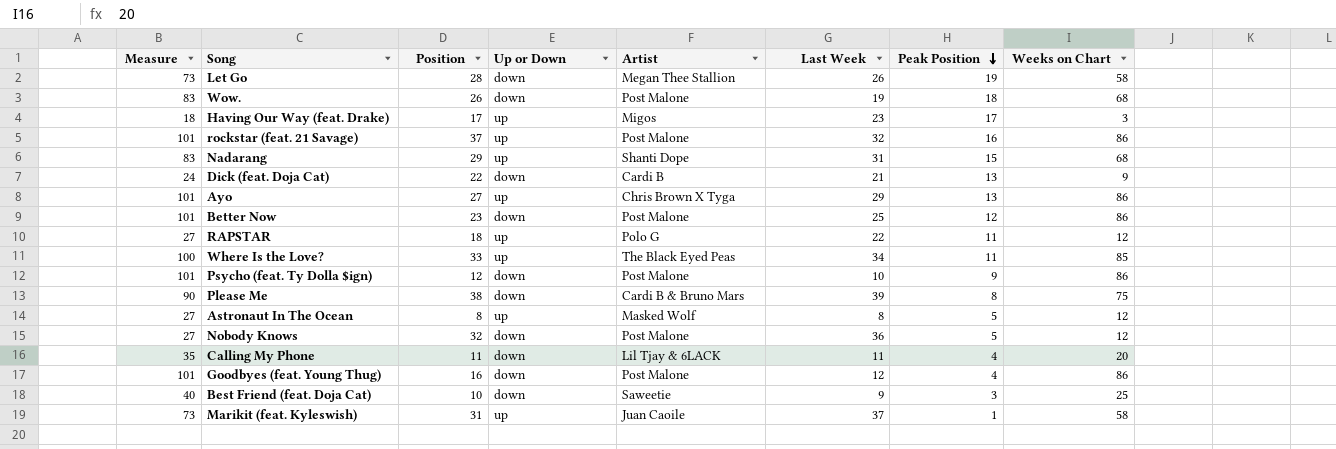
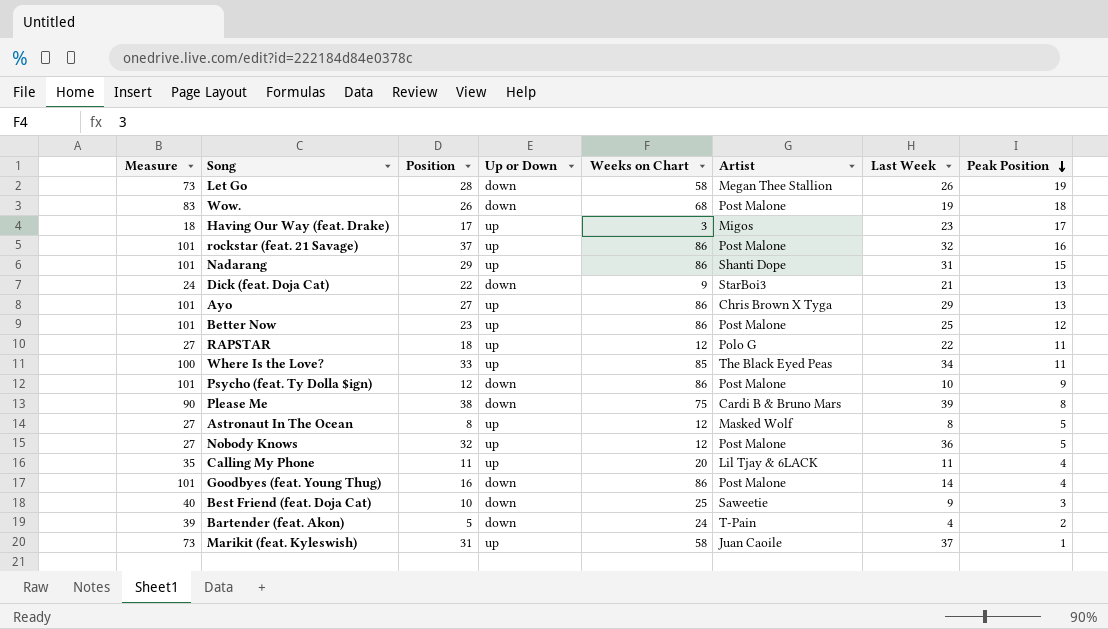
column Weeks on Chart | position: 8 -> 5
Nadarang | Measure: 83 -> 101
Nadarang | Weeks on Chart: 68 -> 86
Dick (feat. Doja Cat) | Artist: Cardi B -> StarBoi3
Better Now | Up or Down: down -> up
Nobody Knows | Up or Down: down -> up
Calling My Phone | Up or Down: down -> up
Goodbyes (feat. Young Thug) | Last Week: 12 -> 14
row Bartender (feat. Akon): none -> 39 | 5 | down | 24 | T-Pain | 4 | 2

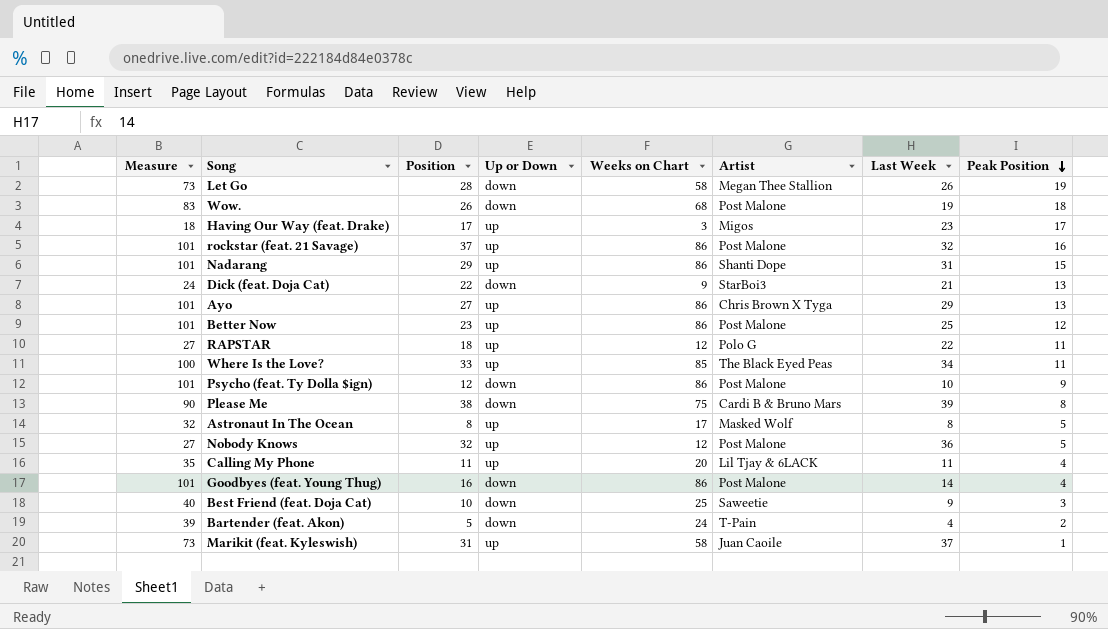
Astronaut In The Ocean | Measure: 27 -> 32
Astronaut In The Ocean | Weeks on Chart: 12 -> 17

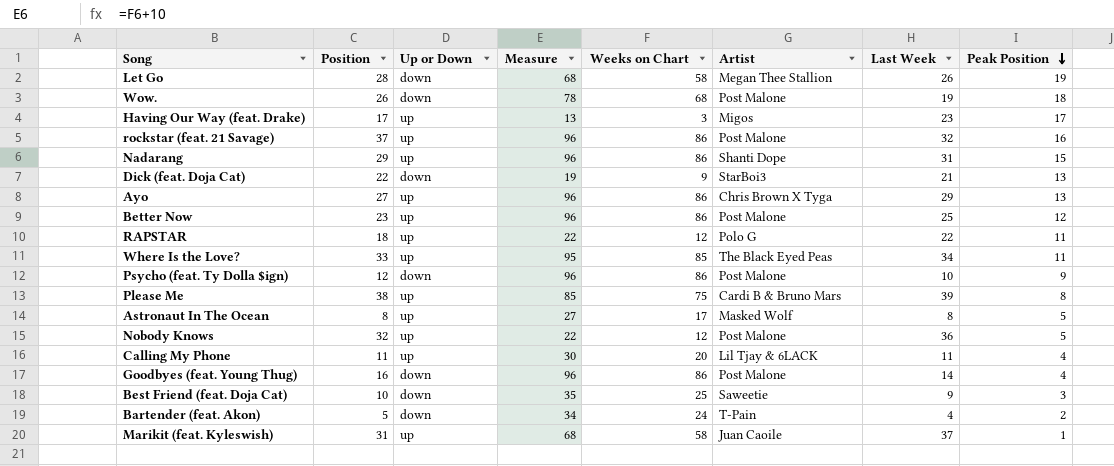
column Measure | formula: [Weeks on Chart] + 15 -> [Weeks on Chart] + 10
column Measure | position: 1 -> 4
Please Me | Up or Down: down -> up

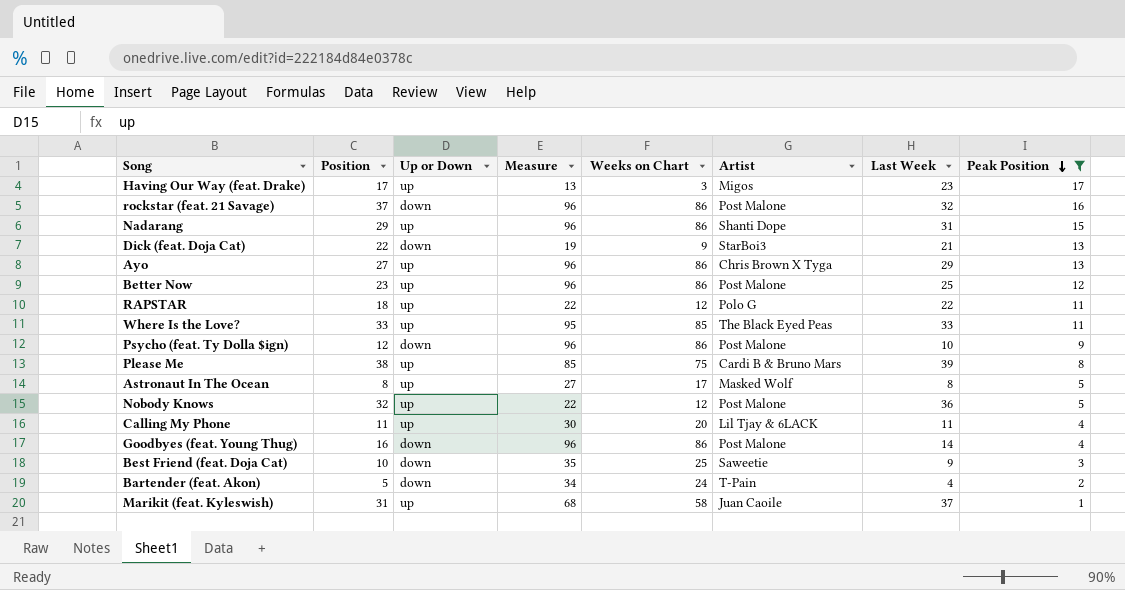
filter: none -> Peak Position <= 17
rockstar (feat. 21 Savage) | Up or Down: up -> down
Where Is the Love? | Last Week: 34 -> 33

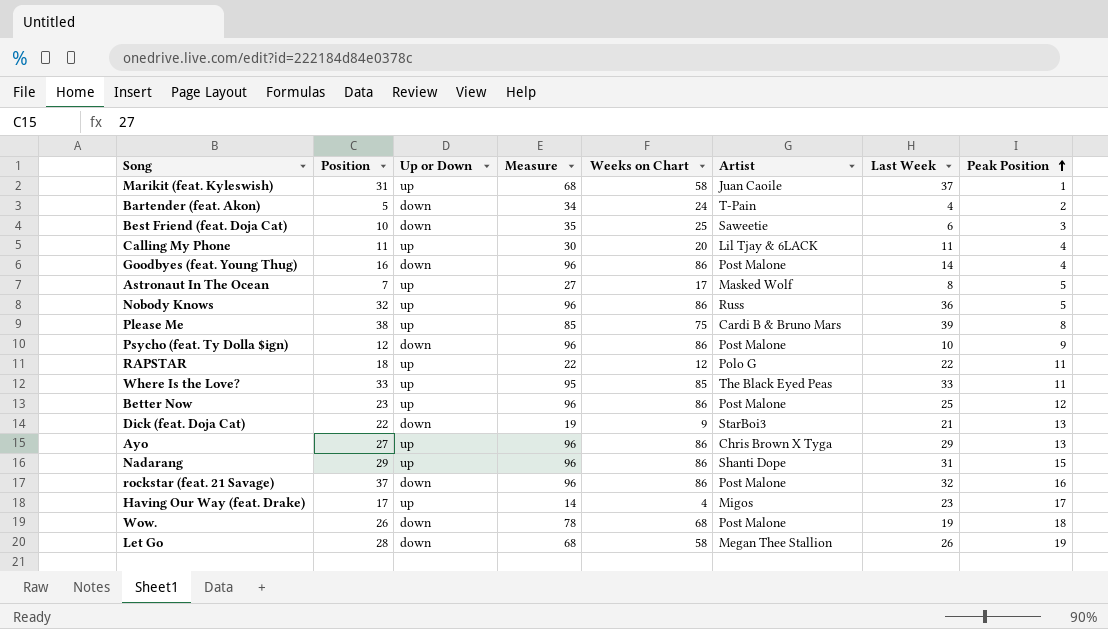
filter: Peak Position <= 17 -> none
row order: Peak Position descending -> Peak Position ascending
Best Friend (feat. Doja Cat) | Last Week: 9 -> 6
Astronaut In The Ocean | Position: 8 -> 7
Nobody Knows | Measure: 22 -> 96
Nobody Knows | Weeks on Chart: 12 -> 86
Nobody Knows | Artist: Post Malone -> Russ
Having Our Way (feat. Drake) | Measure: 13 -> 14
Having Our Way (feat. Drake) | Weeks on Chart: 3 -> 4

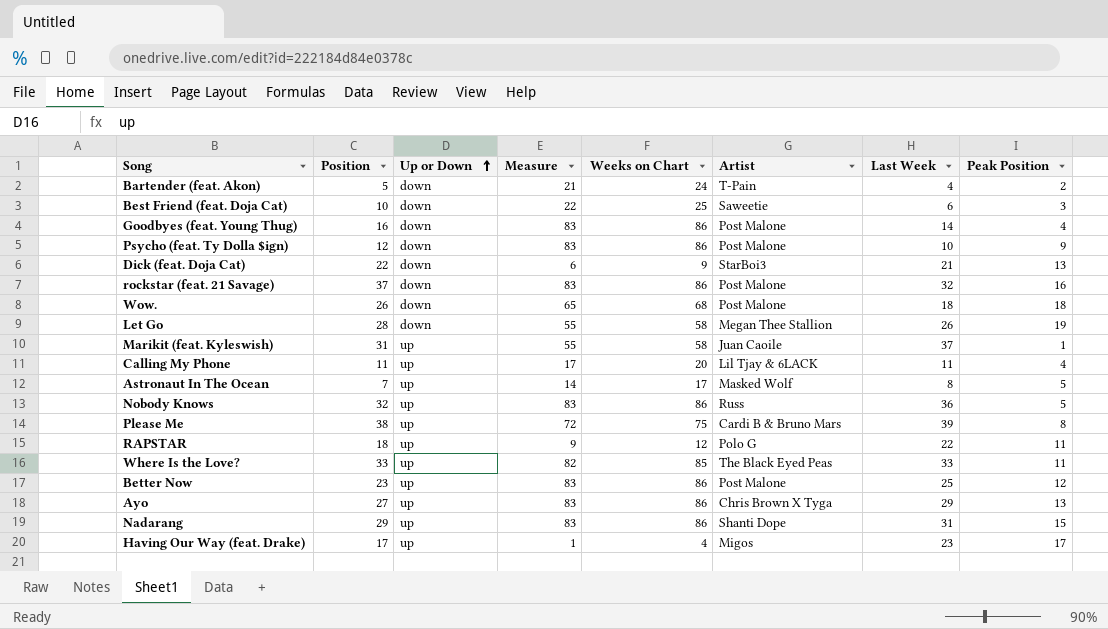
row order: Peak Position ascending -> Up or Down ascending
column Measure | formula: [Weeks on Chart] + 10 -> [Weeks on Chart] - 3
Wow. | Last Week: 19 -> 18

